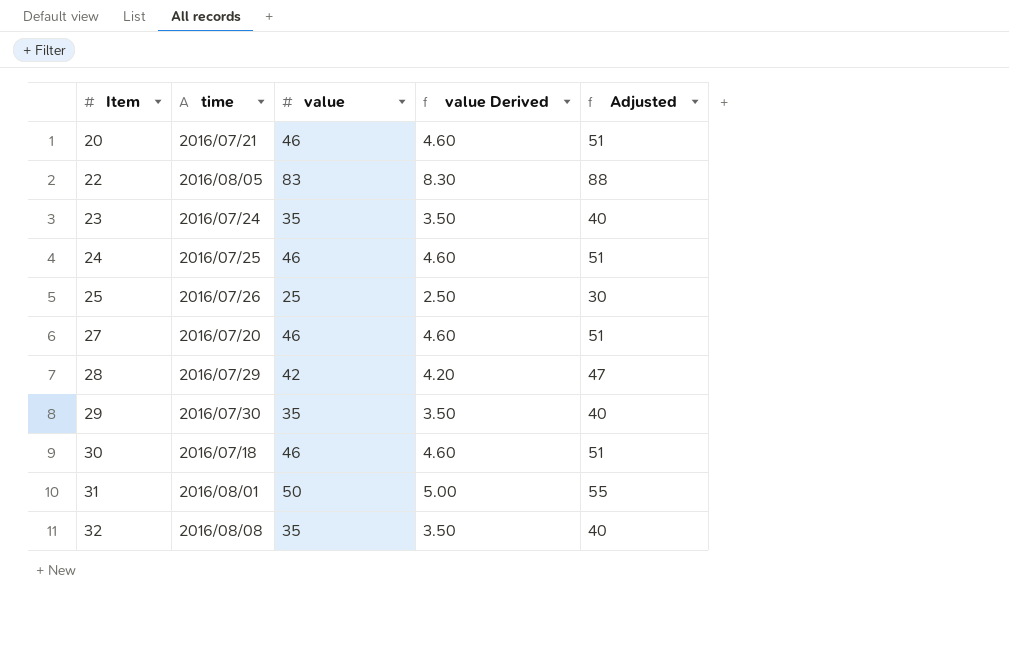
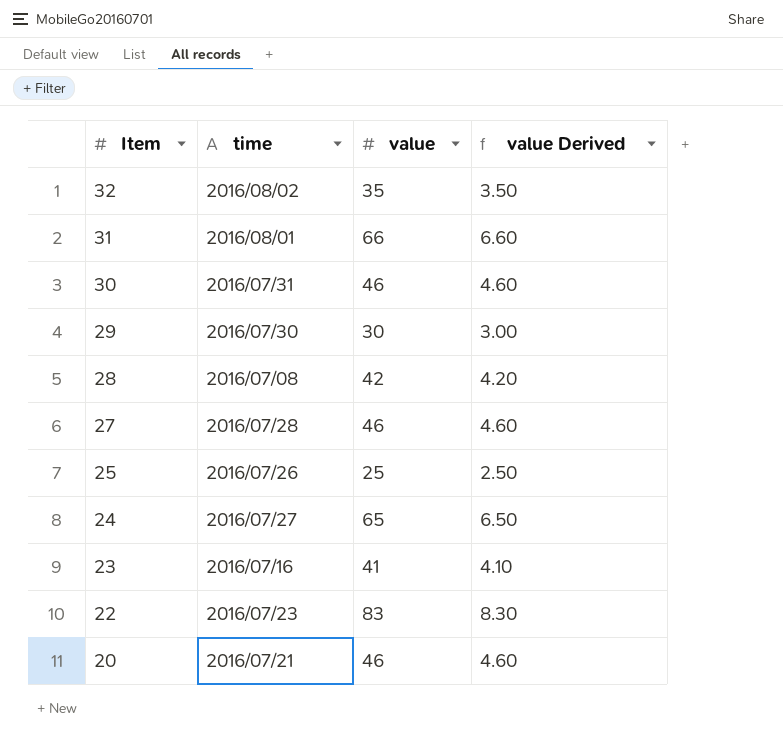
row order: Item ascending -> Item descending
column Adjusted | formula: [value] + 5 -> none
32 | time: 2016/08/08 -> 2016/08/02
31 | value: 50 -> 66
31 | value Derived: 5.00 -> 6.60
30 | time: 2016/07/18 -> 2016/07/31
29 | value: 35 -> 30
29 | value Derived: 3.50 -> 3.00
28 | time: 2016/07/29 -> 2016/07/08
27 | time: 2016/07/20 -> 2016/07/28
24 | time: 2016/07/25 -> 2016/07/27
24 | value: 46 -> 65
24 | value Derived: 4.60 -> 6.50
23 | time: 2016/07/24 -> 2016/07/16
23 | value: 35 -> 41
23 | value Derived: 3.50 -> 4.10
22 | time: 2016/08/05 -> 2016/07/23

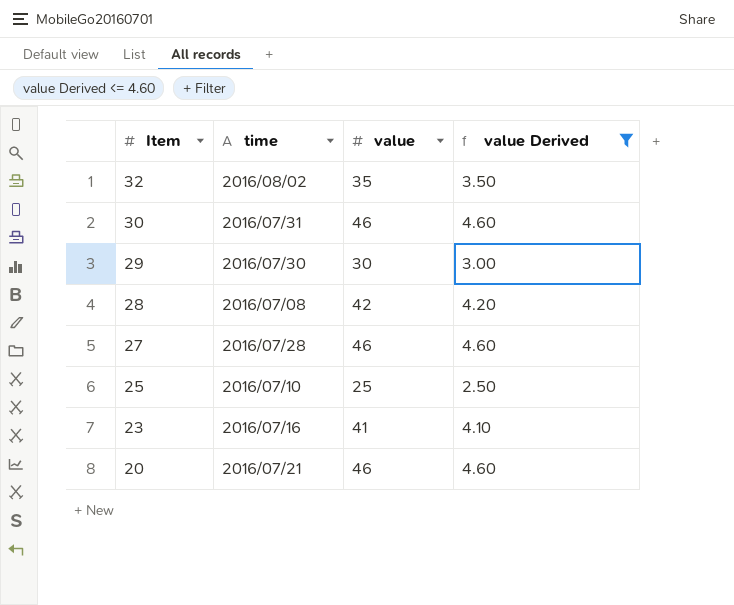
filter: none -> value Derived <= 4.60
25 | time: 2016/07/26 -> 2016/07/10

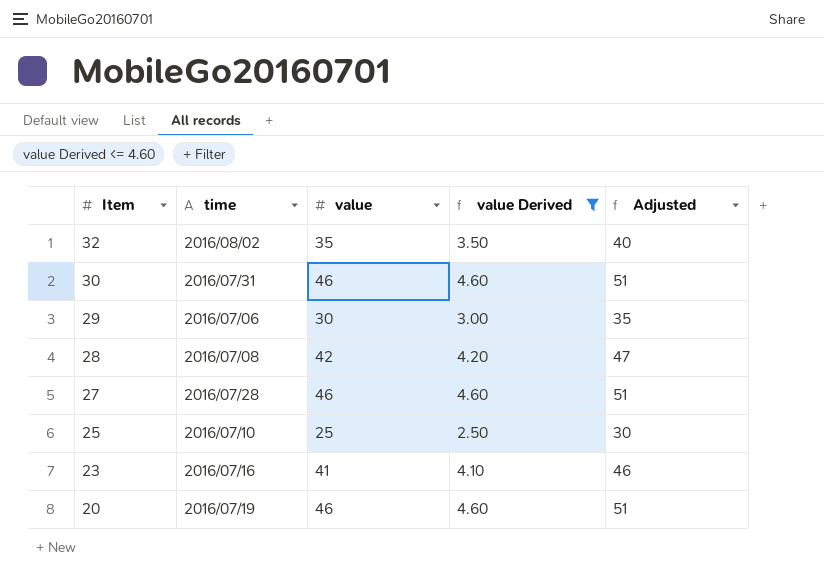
column Adjusted | formula: none -> [value] + 5
29 | time: 2016/07/30 -> 2016/07/06
20 | time: 2016/07/21 -> 2016/07/19

